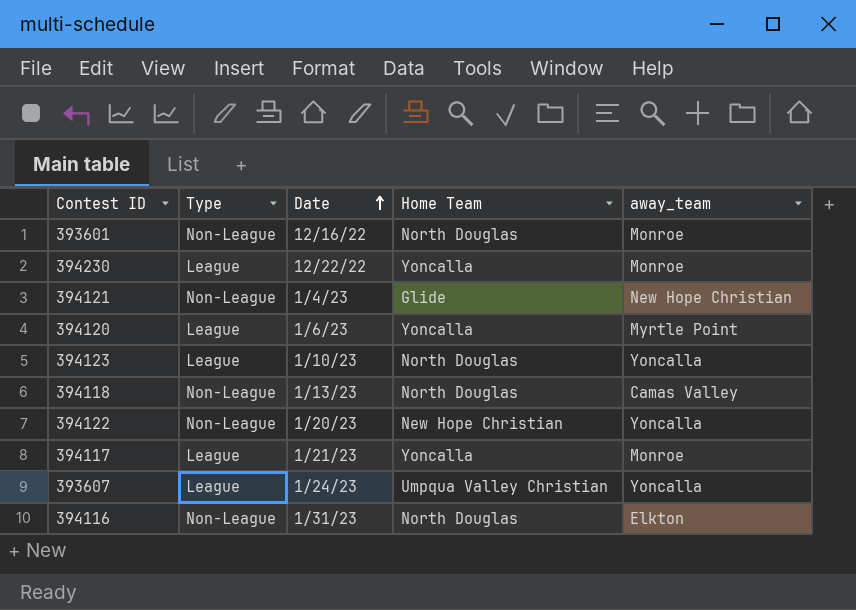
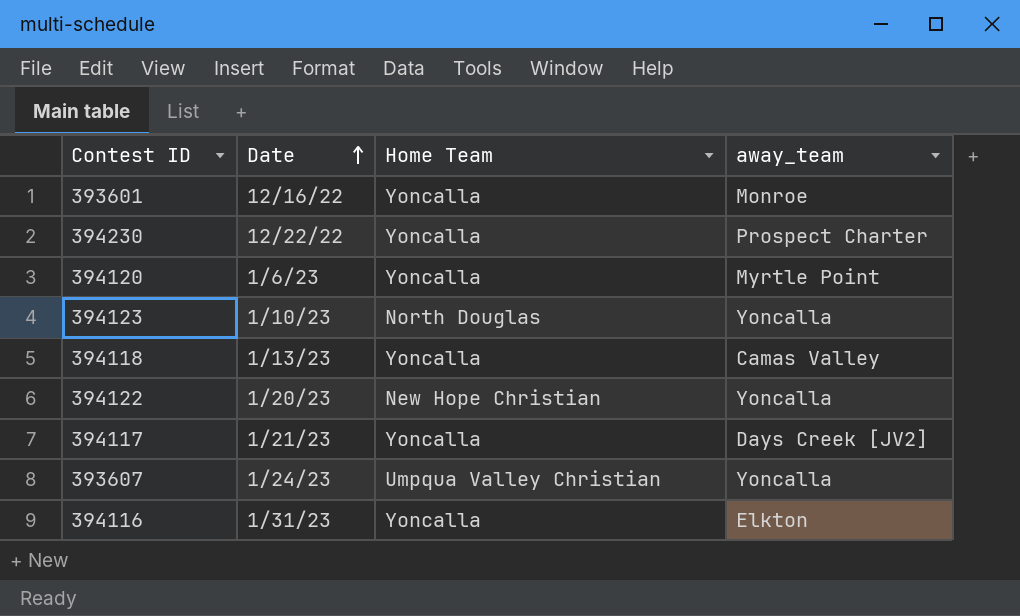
column Type | position: 2 -> none
row 394121: Non-League | 1/4/23 | Glide | New Hope Christian -> none
393601 | Home Team: North Douglas -> Yoncalla
394230 | away_team: Monroe -> Prospect Charter
394118 | Home Team: North Douglas -> Yoncalla
394117 | away_team: Monroe -> Days Creek [JV2]
394116 | Home Team: North Douglas -> Yoncalla

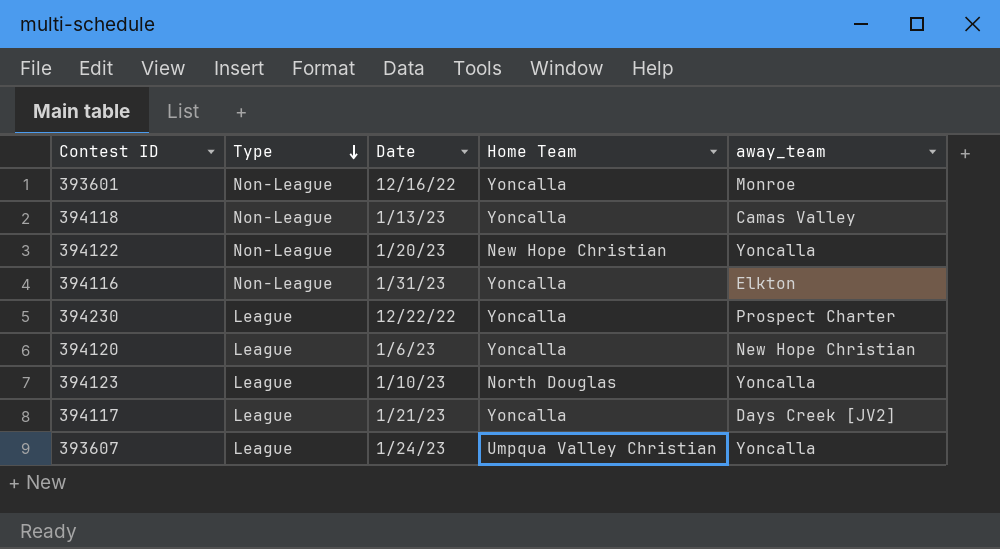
row order: Date ascending -> Type descending
column Type | position: none -> 2
394120 | away_team: Myrtle Point -> New Hope Christian

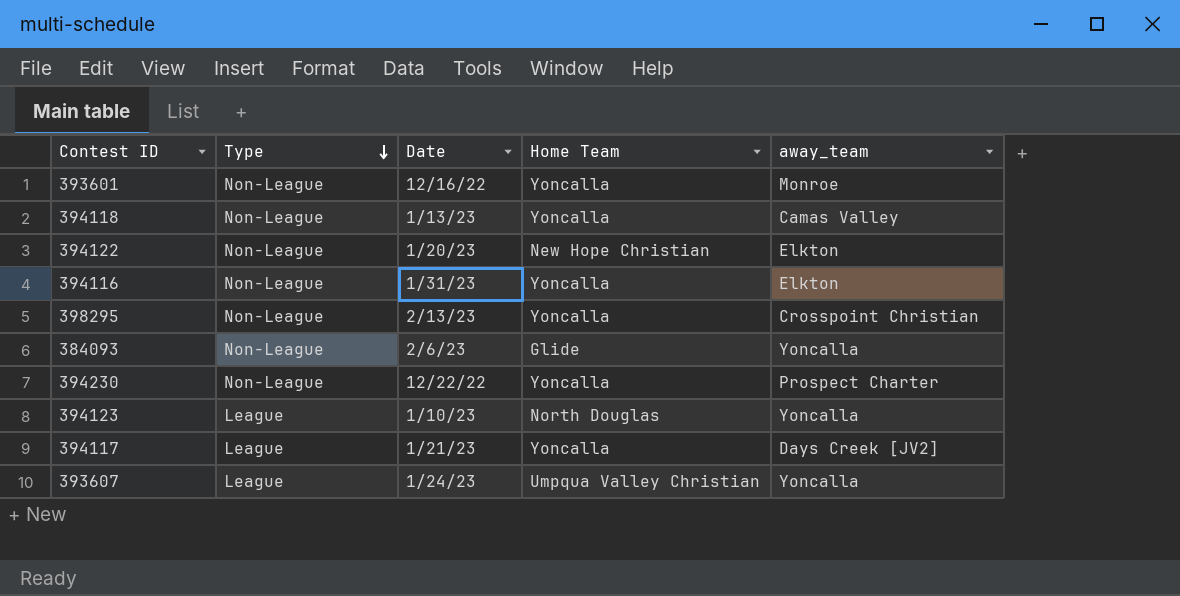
row 394120: League | 1/6/23 | Yoncalla | New Hope Christian -> none
394122 | away_team: Yoncalla -> Elkton
row 398295: none -> Non-League | 2/13/23 | Yoncalla | Crosspoint Christian
row 384093: none -> Non-League | 2/6/23 | Glide | Yoncalla
394230 | Type: League -> Non-League

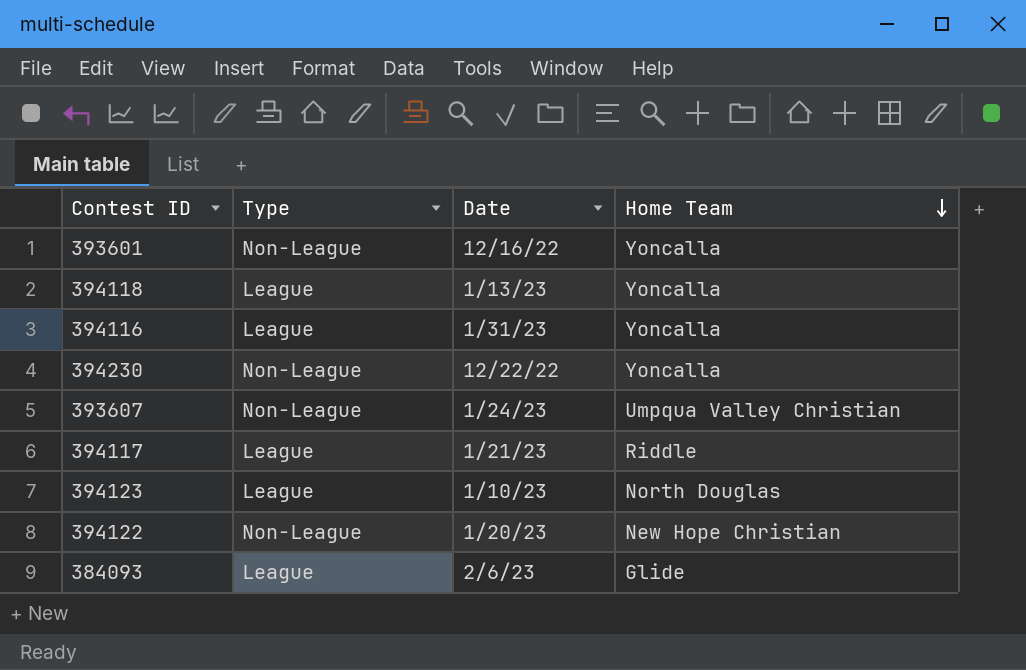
row order: Type descending -> Home Team descending
column away_team | position: 5 -> none
row 398295: Non-League | 2/13/23 | Yoncalla | Crosspoint Christian -> none
394118 | Type: Non-League -> League
394116 | Type: Non-League -> League
393607 | Type: League -> Non-League
394117 | Home Team: Yoncalla -> Riddle
384093 | Type: Non-League -> League

